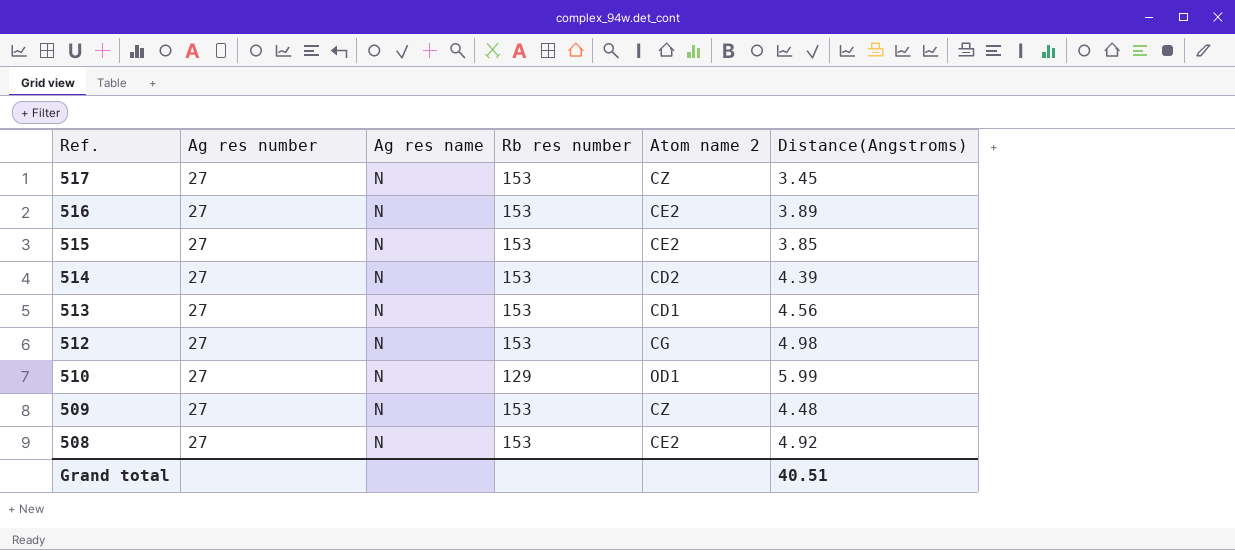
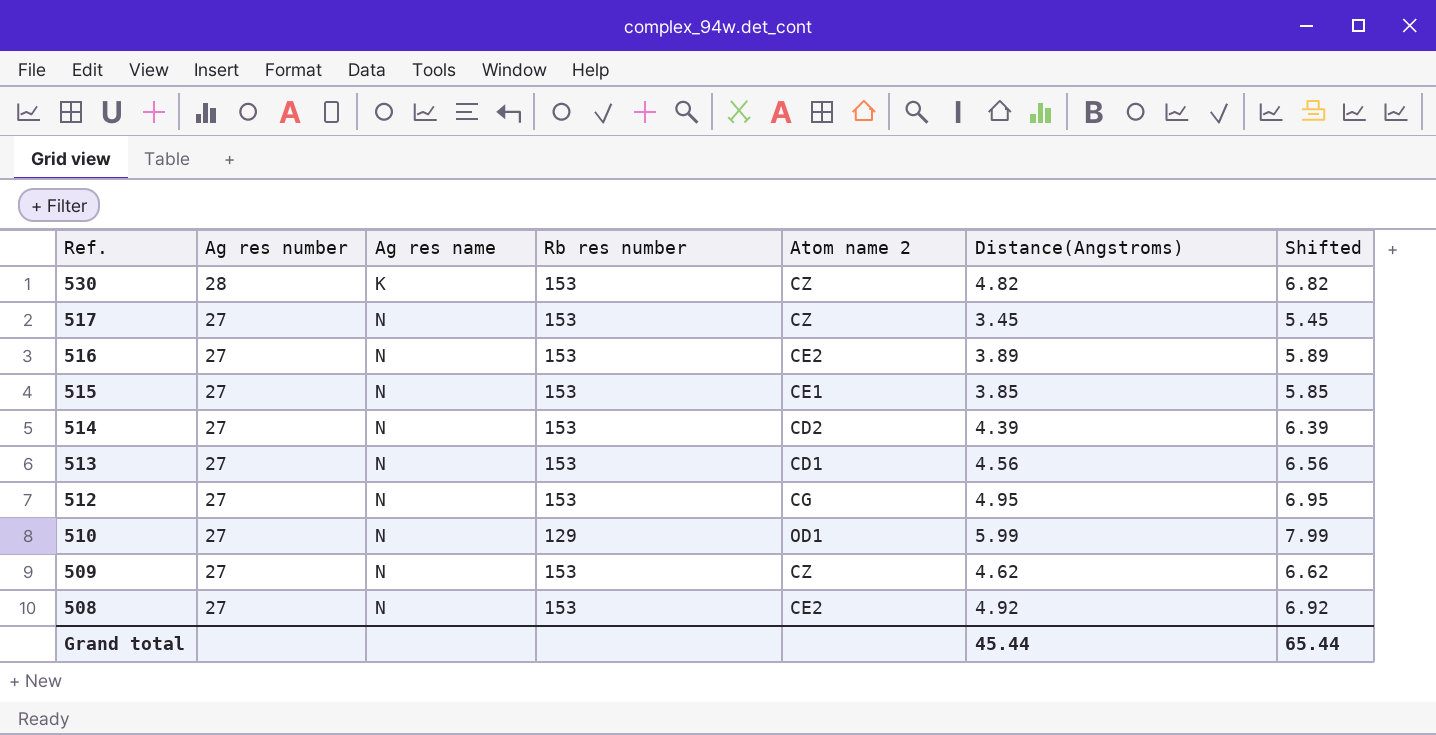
column Shifted | formula: none -> [Distance(Angstroms)] + 2
row 530: none -> 28 | K | 153 | CZ | 4.82 | 6.82
515 | Atom name 2: CE2 -> CE1
512 | Distance(Angstroms): 4.98 -> 4.95
509 | Distance(Angstroms): 4.48 -> 4.62
Grand total | Distance(Angstroms): 40.51 -> 45.44

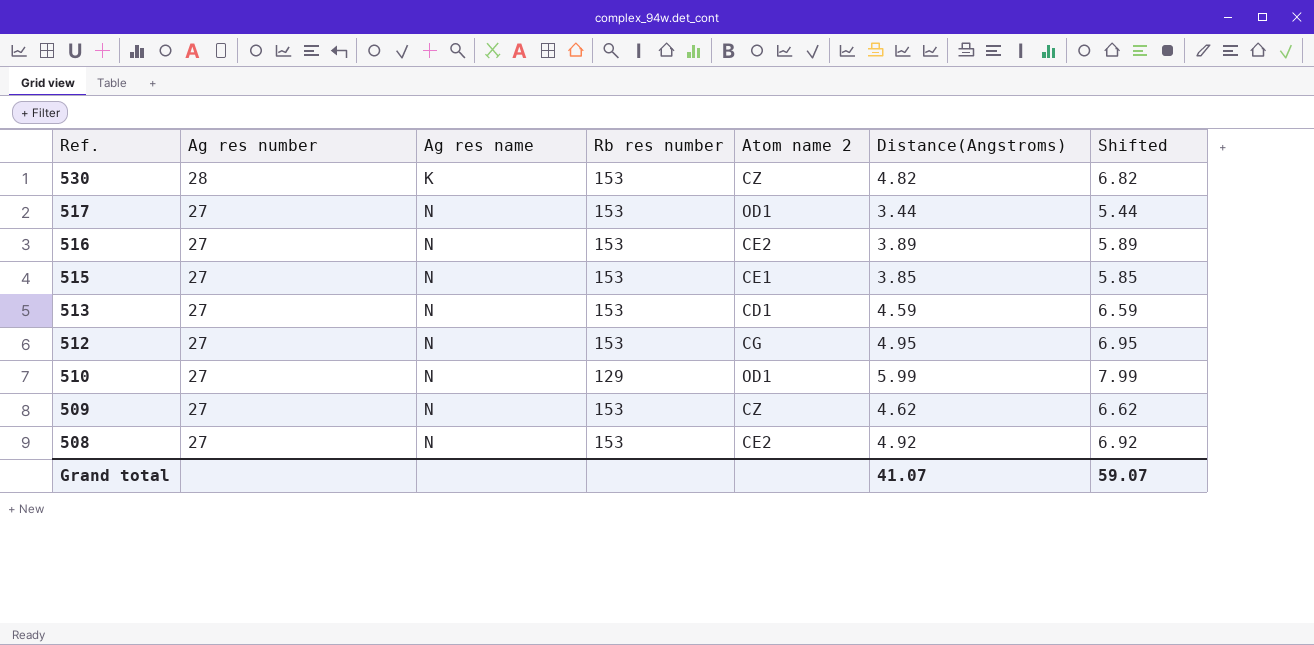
row 514: 27 | N | 153 | CD2 | 4.39 | 6.39 -> none
517 | Atom name 2: CZ -> OD1
517 | Distance(Angstroms): 3.45 -> 3.44
517 | Shifted: 5.45 -> 5.44
513 | Distance(Angstroms): 4.56 -> 4.59
513 | Shifted: 6.56 -> 6.59
Grand total | Distance(Angstroms): 45.44 -> 41.07
Grand total | Shifted: 65.44 -> 59.07

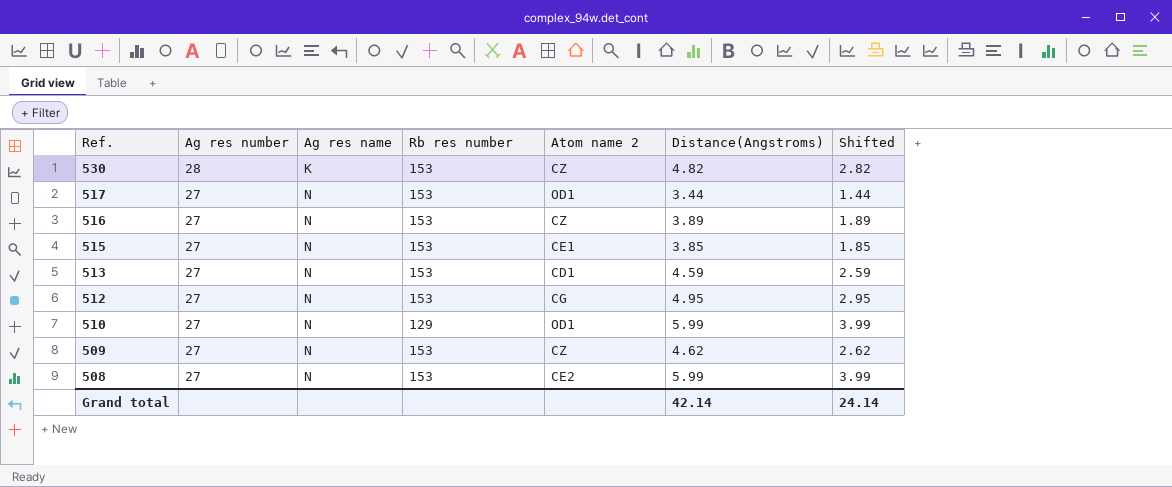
column Shifted | formula: [Distance(Angstroms)] + 2 -> [Distance(Angstroms)] - 2
516 | Atom name 2: CE2 -> CZ
508 | Distance(Angstroms): 4.92 -> 5.99
Grand total | Distance(Angstroms): 41.07 -> 42.14
Grand total | Shifted: 59.07 -> 24.14

